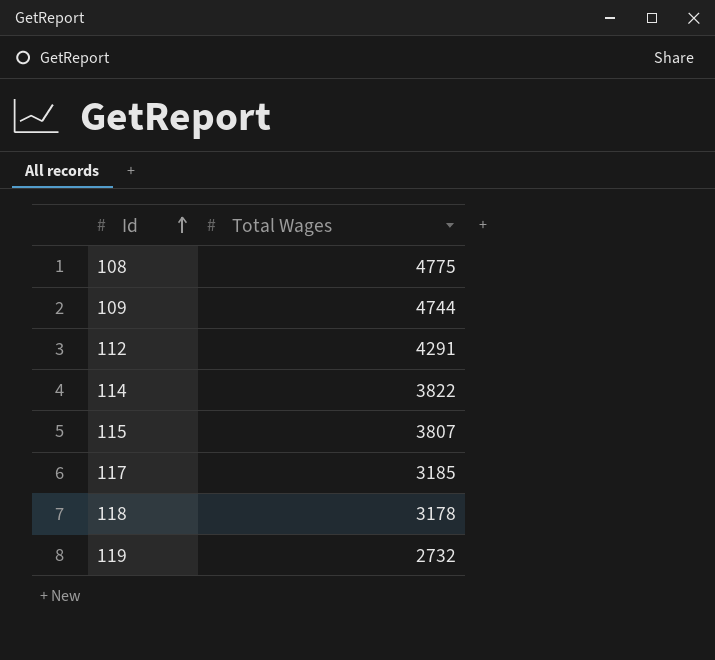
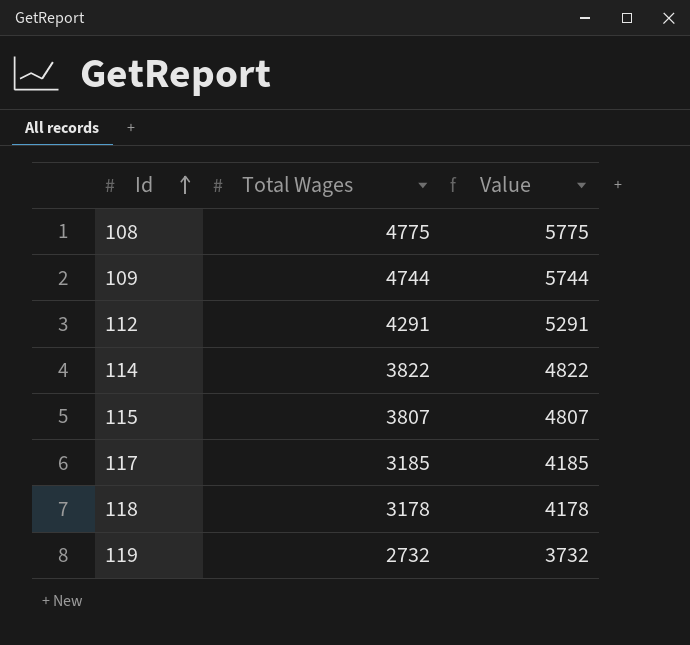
column Value | formula: none -> [Total Wages] + 1000

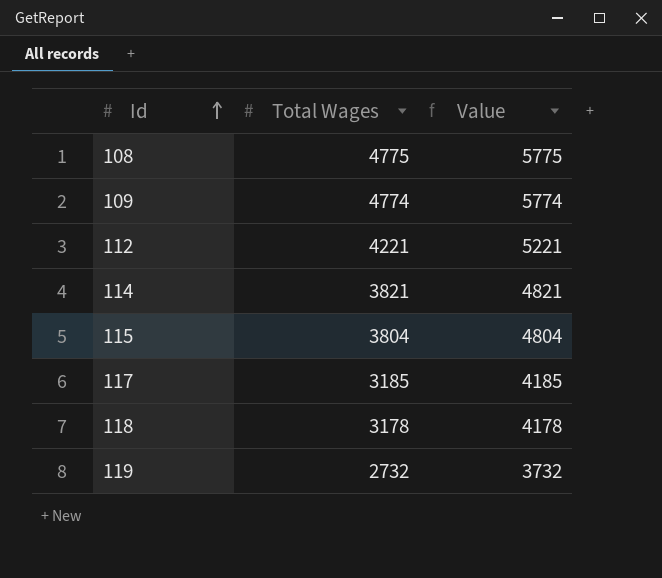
109 | Total Wages: 4744 -> 4774
109 | Value: 5744 -> 5774
112 | Total Wages: 4291 -> 4221
112 | Value: 5291 -> 5221
114 | Total Wages: 3822 -> 3821
114 | Value: 4822 -> 4821
115 | Total Wages: 3807 -> 3804
115 | Value: 4807 -> 4804

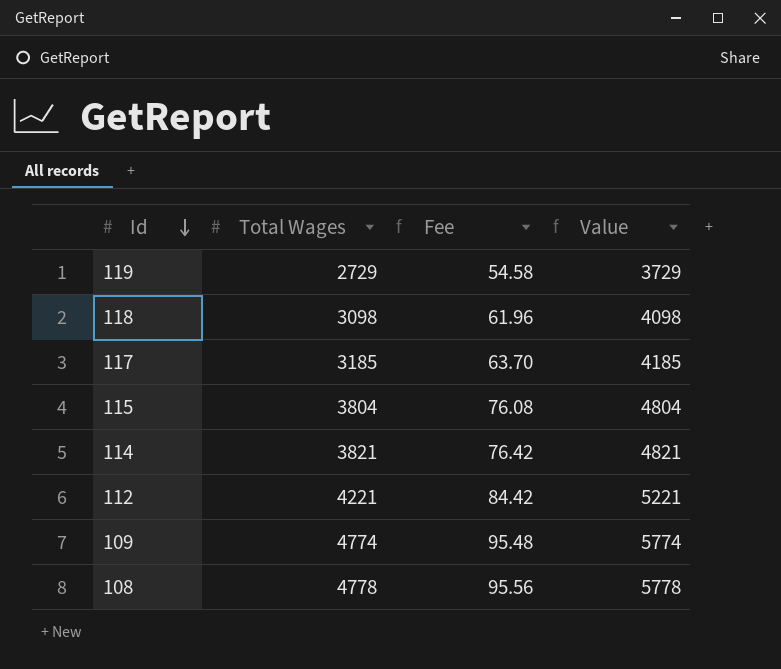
row order: Id ascending -> Id descending
column Fee | formula: none -> [Total Wages] * 0.02
119 | Total Wages: 2732 -> 2729
119 | Value: 3732 -> 3729
118 | Total Wages: 3178 -> 3098
118 | Value: 4178 -> 4098
108 | Total Wages: 4775 -> 4778
108 | Value: 5775 -> 5778

